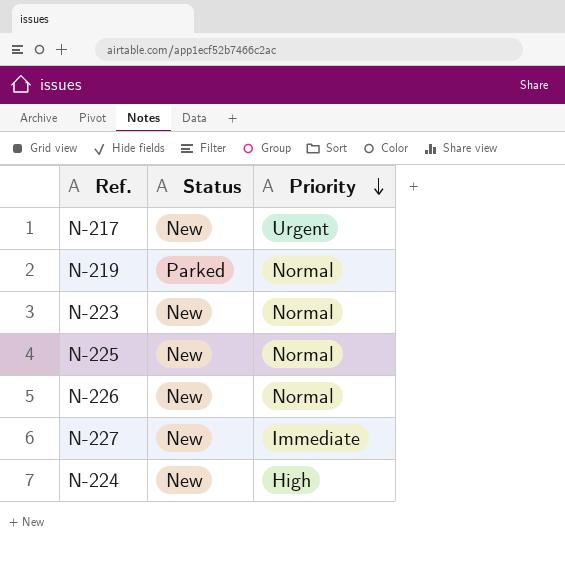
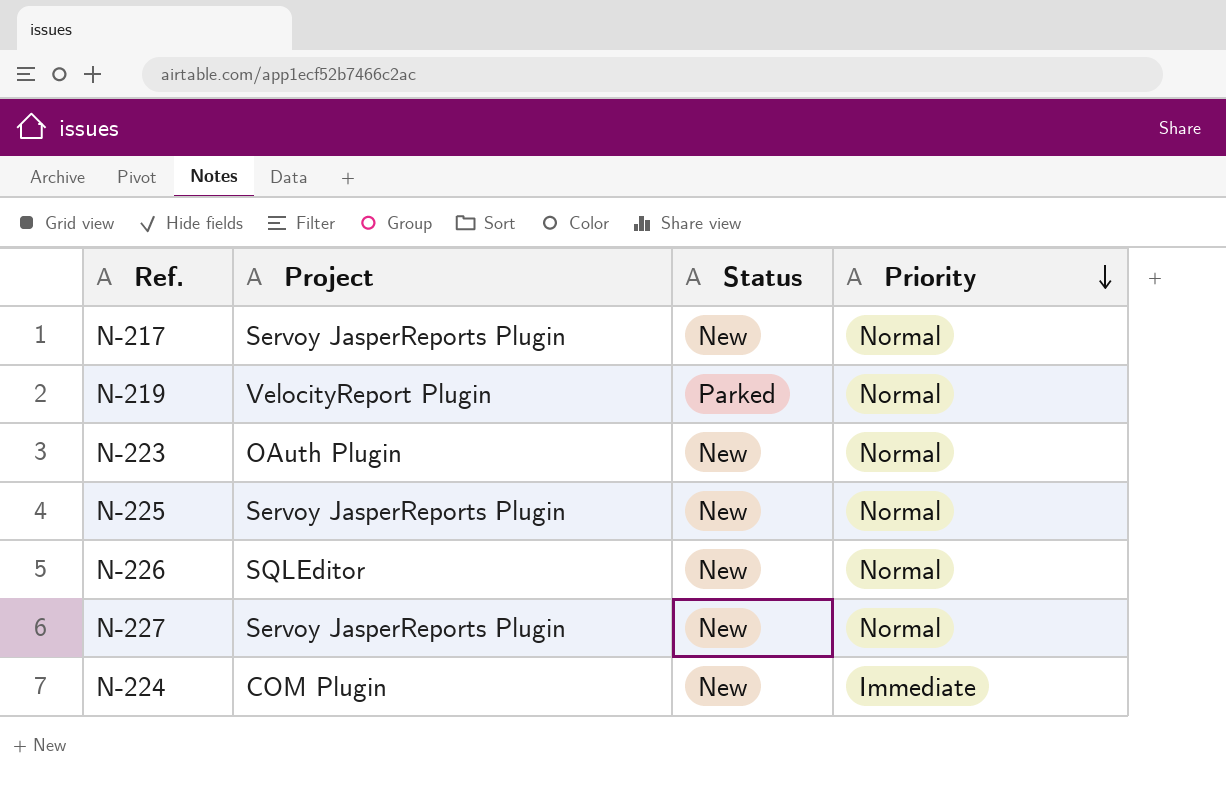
column Project | position: none -> 2
N-217 | Priority: Urgent -> Normal
N-227 | Priority: Immediate -> Normal
N-224 | Priority: High -> Immediate

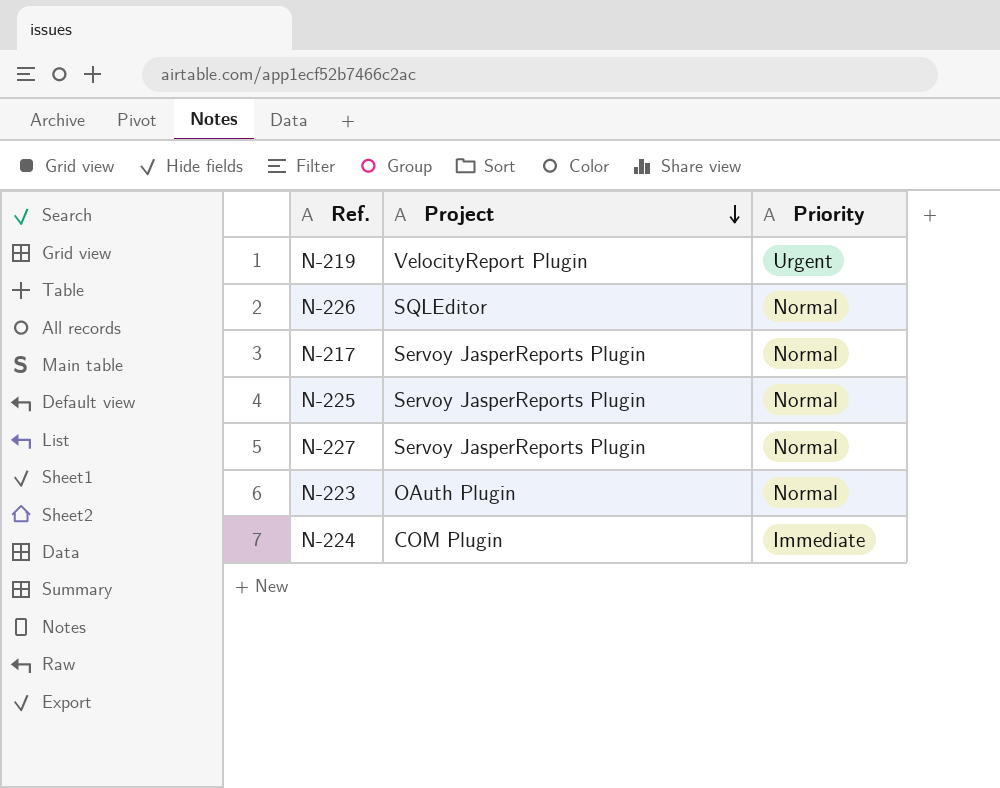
row order: Priority descending -> Project descending
column Status | position: 3 -> none
N-219 | Priority: Normal -> Urgent

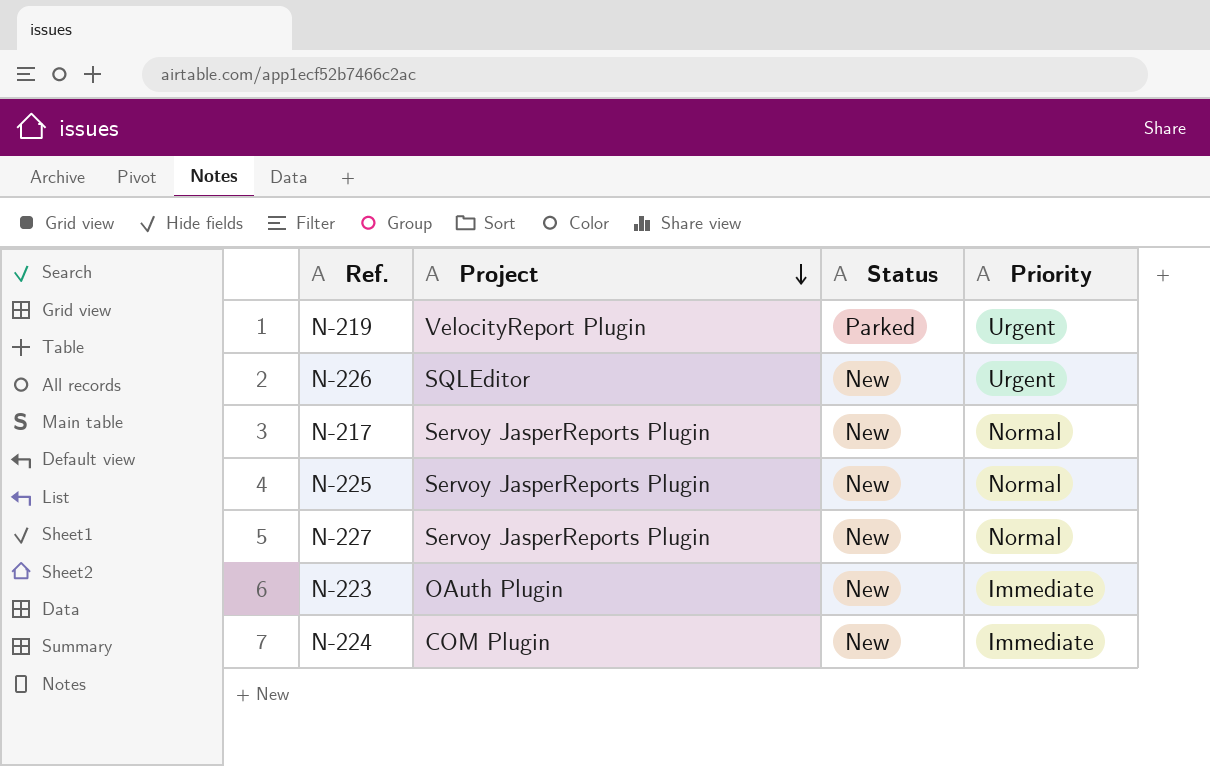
column Status | position: none -> 3
N-226 | Priority: Normal -> Urgent
N-223 | Priority: Normal -> Immediate

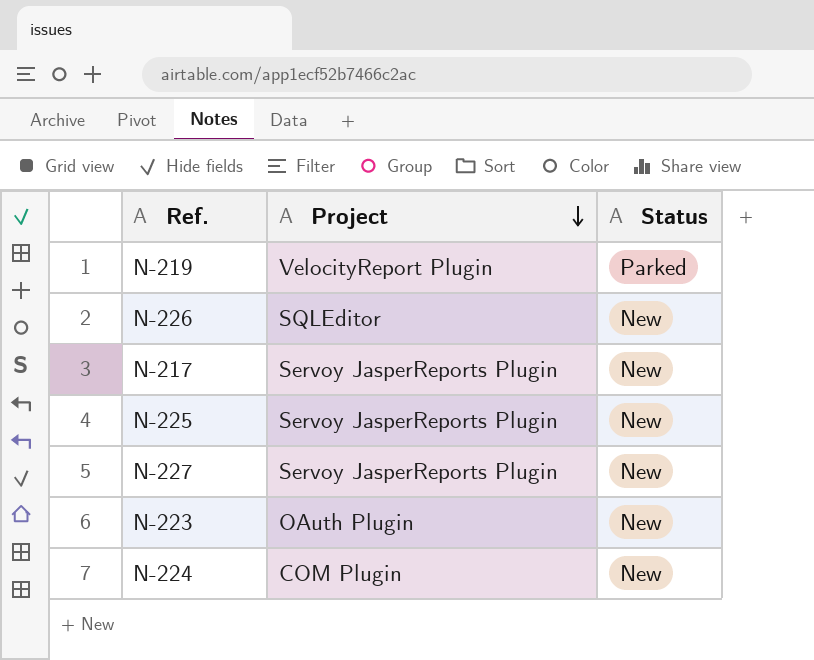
column Priority | position: 4 -> none

